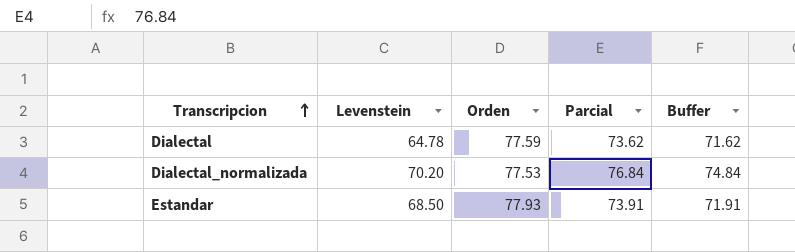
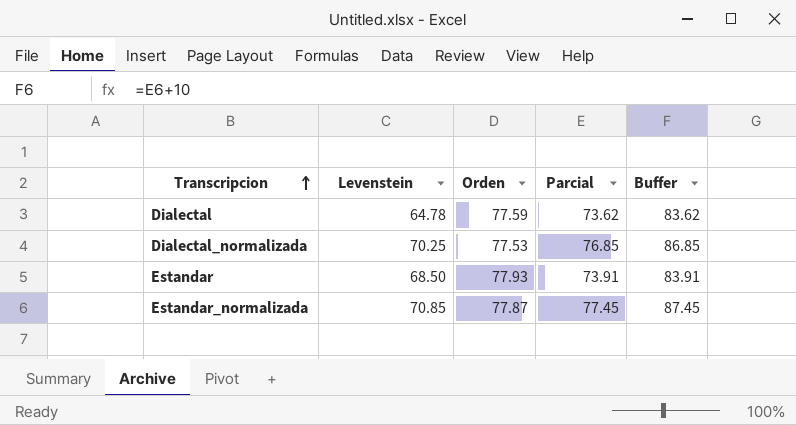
column Buffer | formula: [Parcial] - 2 -> [Parcial] + 10
Dialectal_normalizada | Levenstein: 70.20 -> 70.25
Dialectal_normalizada | Parcial: 76.84 -> 76.85
row Estandar_normalizada: none -> 70.85 | 77.87 | 77.45 | 87.45

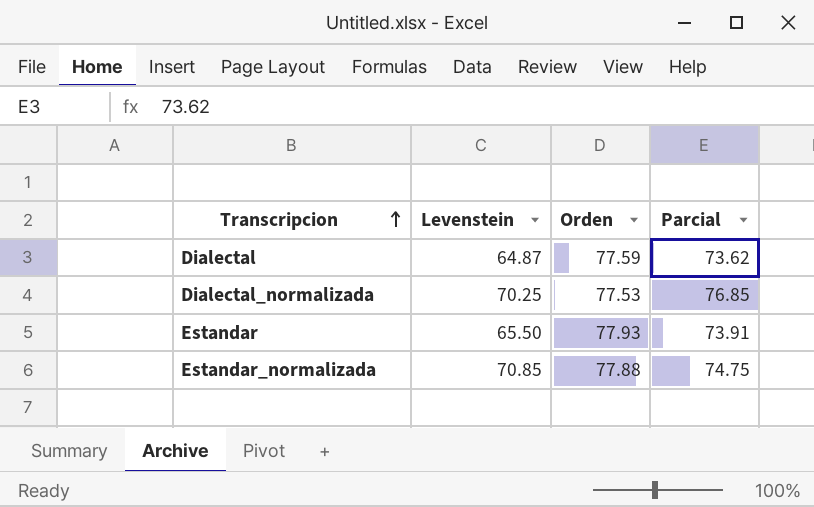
column Buffer | formula: [Parcial] + 10 -> none
Dialectal | Levenstein: 64.78 -> 64.87
Estandar | Levenstein: 68.50 -> 65.50
Estandar_normalizada | Orden: 77.87 -> 77.88
Estandar_normalizada | Parcial: 77.45 -> 74.75

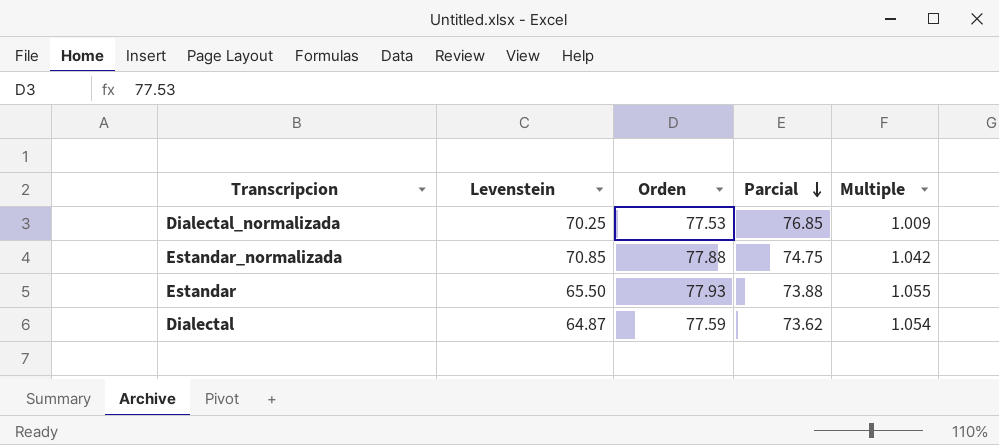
row order: Transcripcion ascending -> Parcial descending
column Multiple | formula: none -> [Orden] / [Parcial]
Estandar | Parcial: 73.91 -> 73.88

